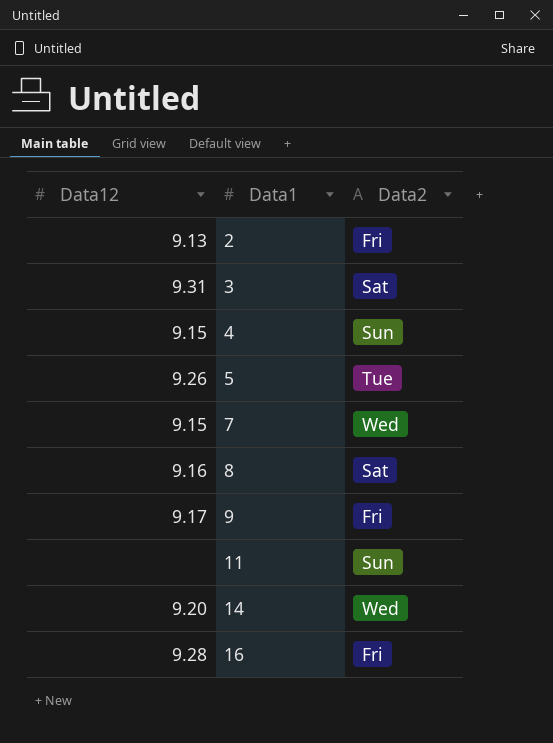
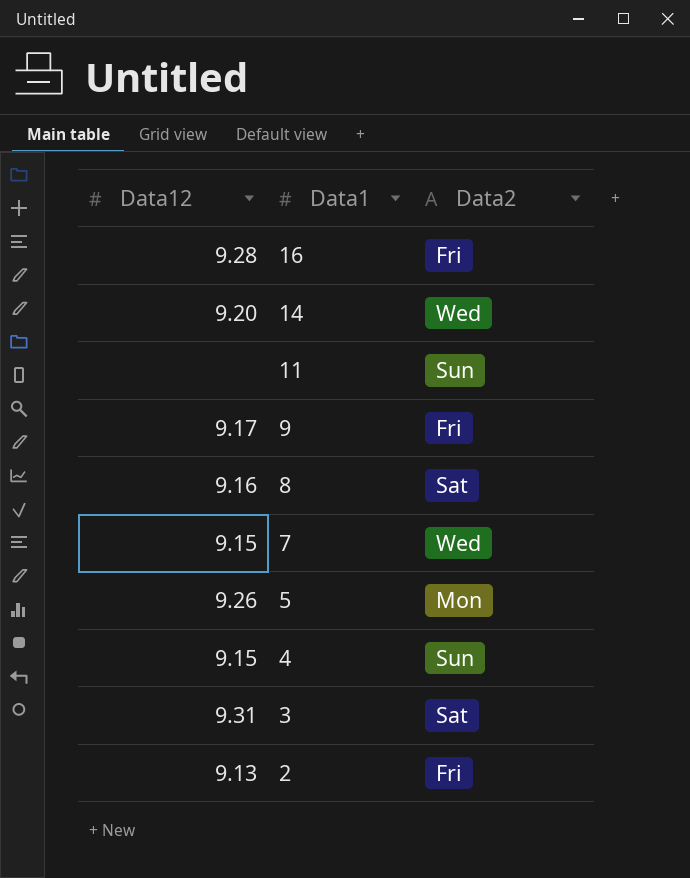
row order: Data1 ascending -> Data1 descending
5 | Data2: Tue -> Mon

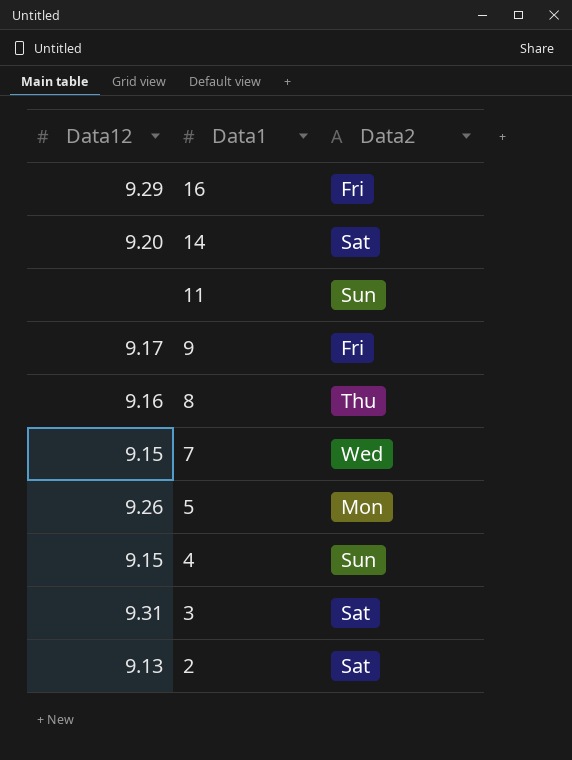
16 | Data12: 9.28 -> 9.29
14 | Data2: Wed -> Sat
8 | Data2: Sat -> Thu
2 | Data2: Fri -> Sat

